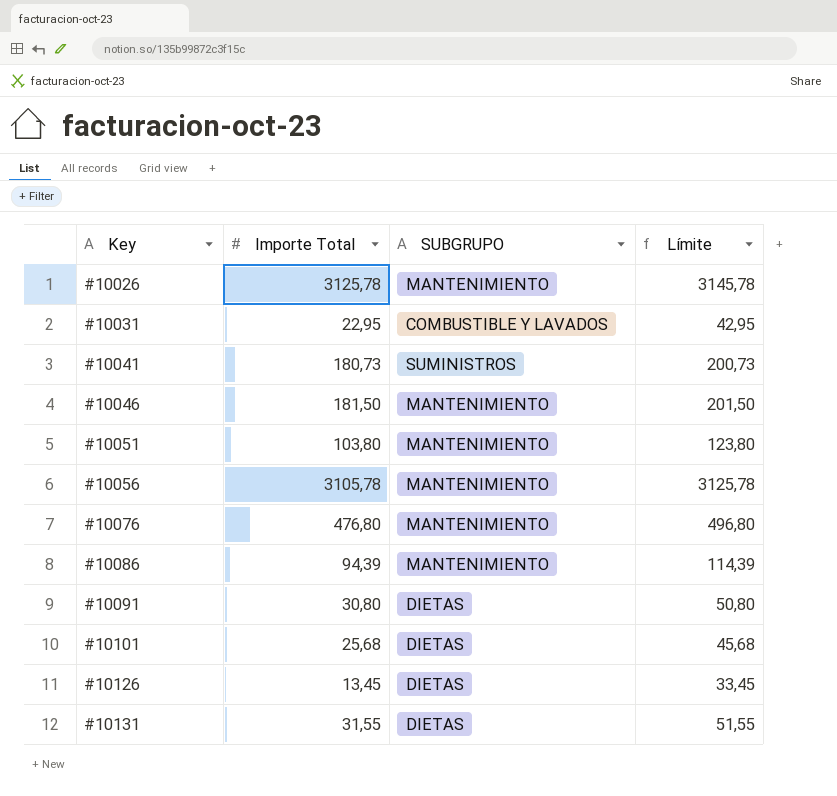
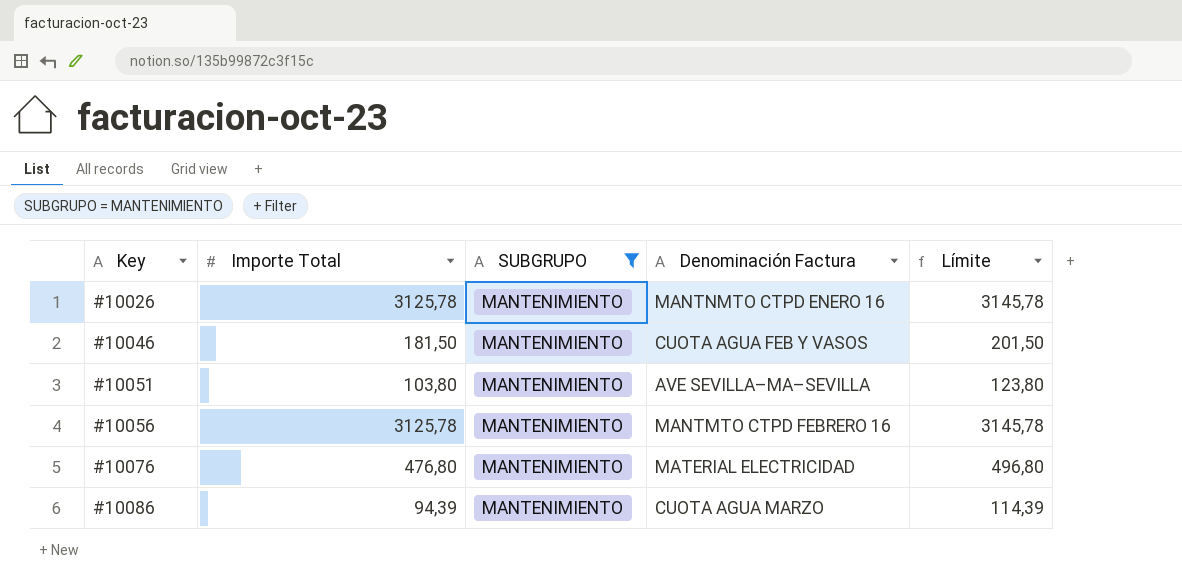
filter: none -> SUBGRUPO = MANTENIMIENTO
column Denominación Factura | position: none -> 4
#10056 | Importe Total: 3105,78 -> 3125,78
#10056 | Límite: 3125,78 -> 3145,78

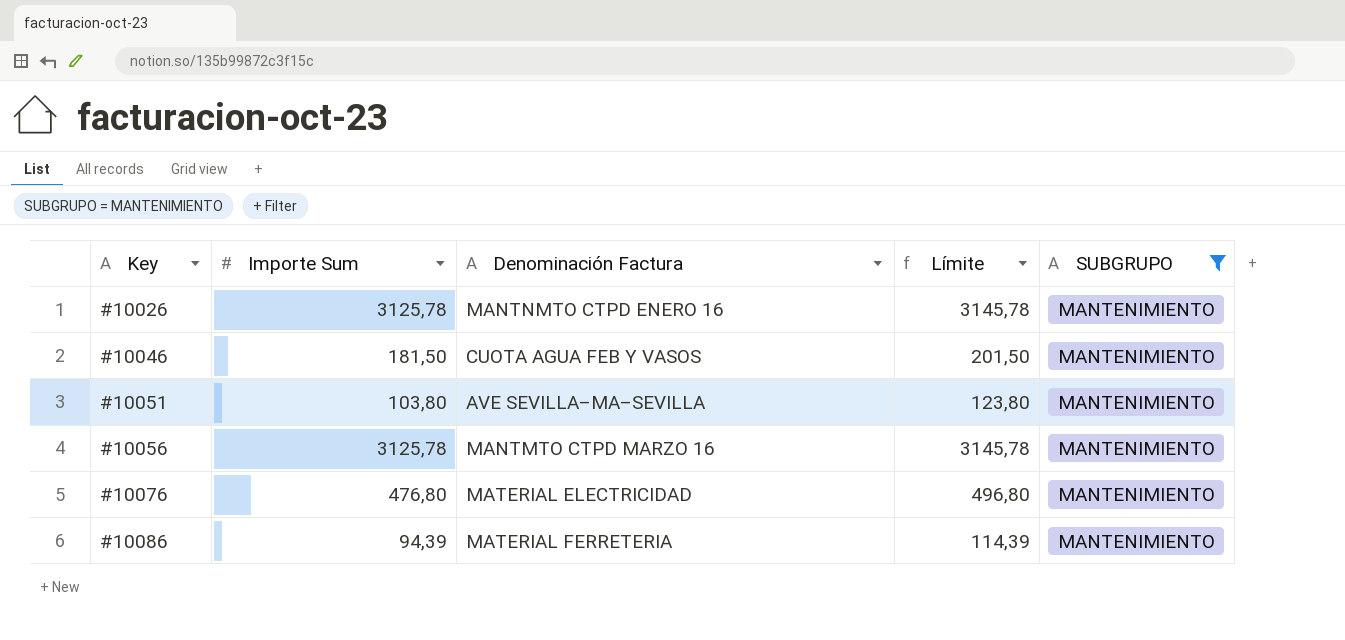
column name: Importe Total -> Importe Sum
column SUBGRUPO | position: 3 -> 5
#10056 | Denominación Factura: MANTMTO CTPD FEBRERO 16 -> MANTMTO CTPD MARZO 16
#10086 | Denominación Factura: CUOTA AGUA MARZO -> MATERIAL FERRETERIA

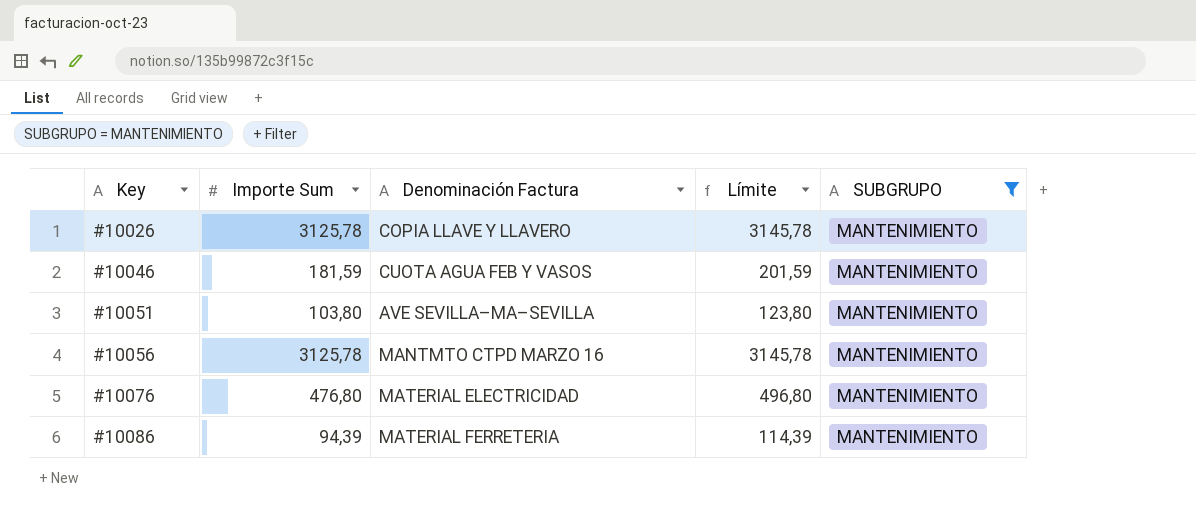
#10026 | Denominación Factura: MANTNMTO CTPD ENERO 16 -> COPIA LLAVE Y LLAVERO
#10046 | Importe Sum: 181,50 -> 181,59
#10046 | Límite: 201,50 -> 201,59

